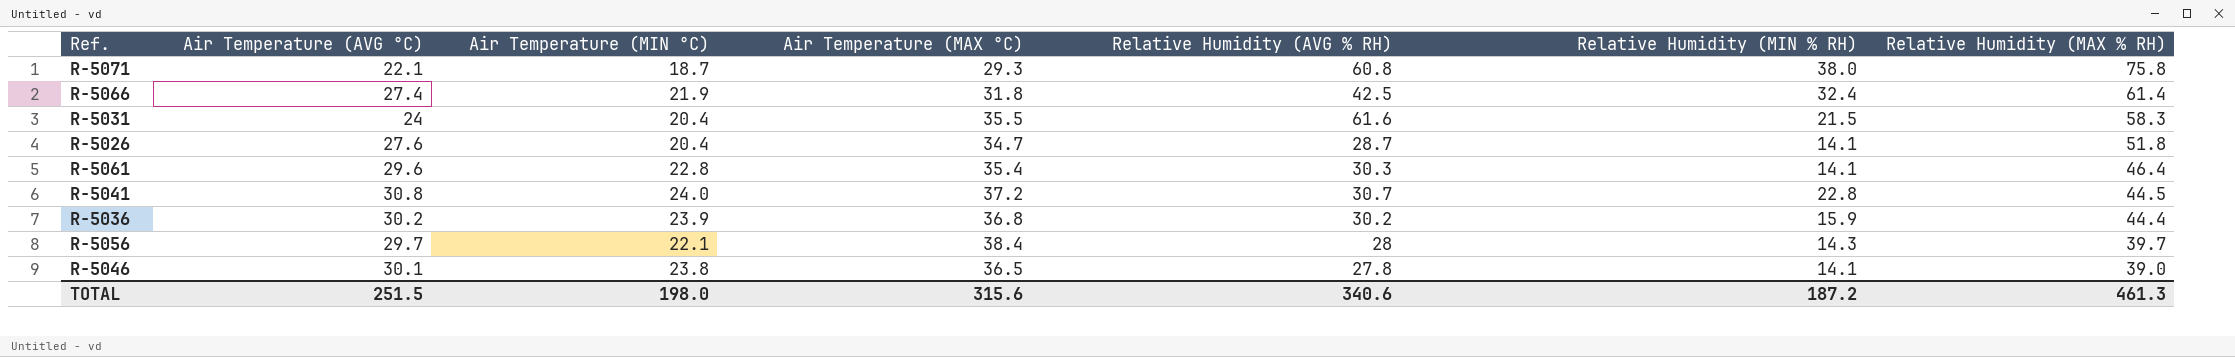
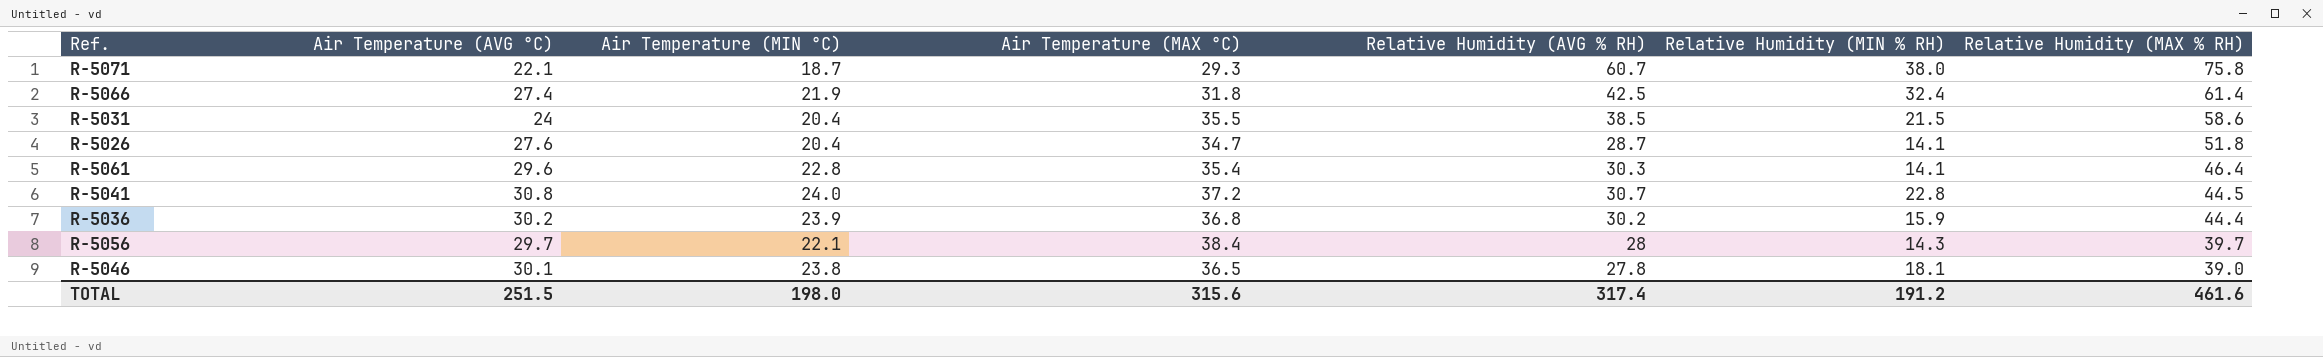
R-5071 | Relative Humidity (AVG % RH): 60.8 -> 60.7
R-5031 | Relative Humidity (AVG % RH): 61.6 -> 38.5
R-5031 | Relative Humidity (MAX % RH): 58.3 -> 58.6
R-5046 | Relative Humidity (MIN % RH): 14.1 -> 18.1
TOTAL | Relative Humidity (AVG % RH): 340.6 -> 317.4
TOTAL | Relative Humidity (MIN % RH): 187.2 -> 191.2
TOTAL | Relative Humidity (MAX % RH): 461.3 -> 461.6

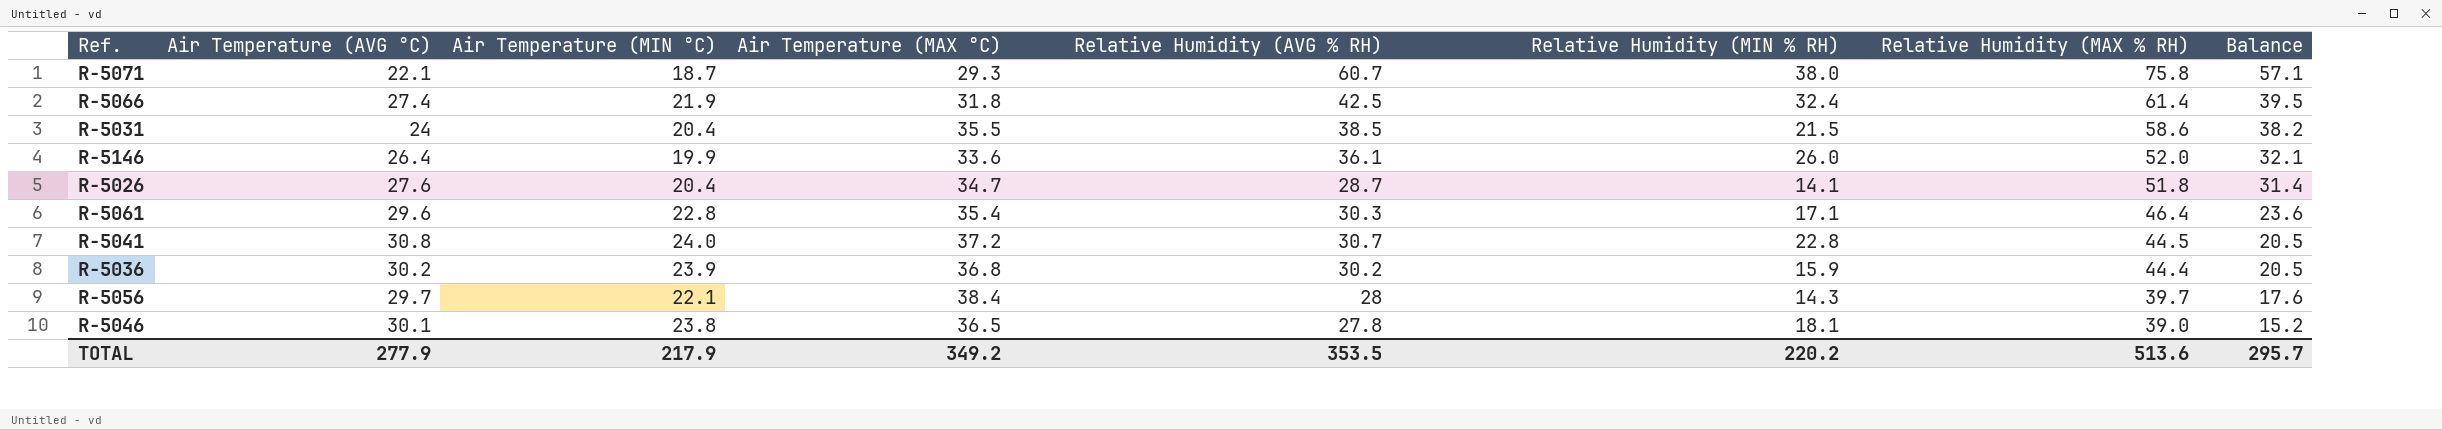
column Balance | formula: none -> [Relative Humidity (MAX % RH)] - [Air Temperature (MIN °C)]
row R-5146: none -> 26.4 | 19.9 | 33.6 | 36.1 | 26.0 | 52.0 | 32.1
R-5061 | Relative Humidity (MIN % RH): 14.1 -> 17.1
TOTAL | Air Temperature (AVG °C): 251.5 -> 277.9
TOTAL | Air Temperature (MIN °C): 198.0 -> 217.9
TOTAL | Air Temperature (MAX °C): 315.6 -> 349.2
TOTAL | Relative Humidity (AVG % RH): 317.4 -> 353.5
TOTAL | Relative Humidity (MIN % RH): 191.2 -> 220.2
TOTAL | Relative Humidity (MAX % RH): 461.6 -> 513.6

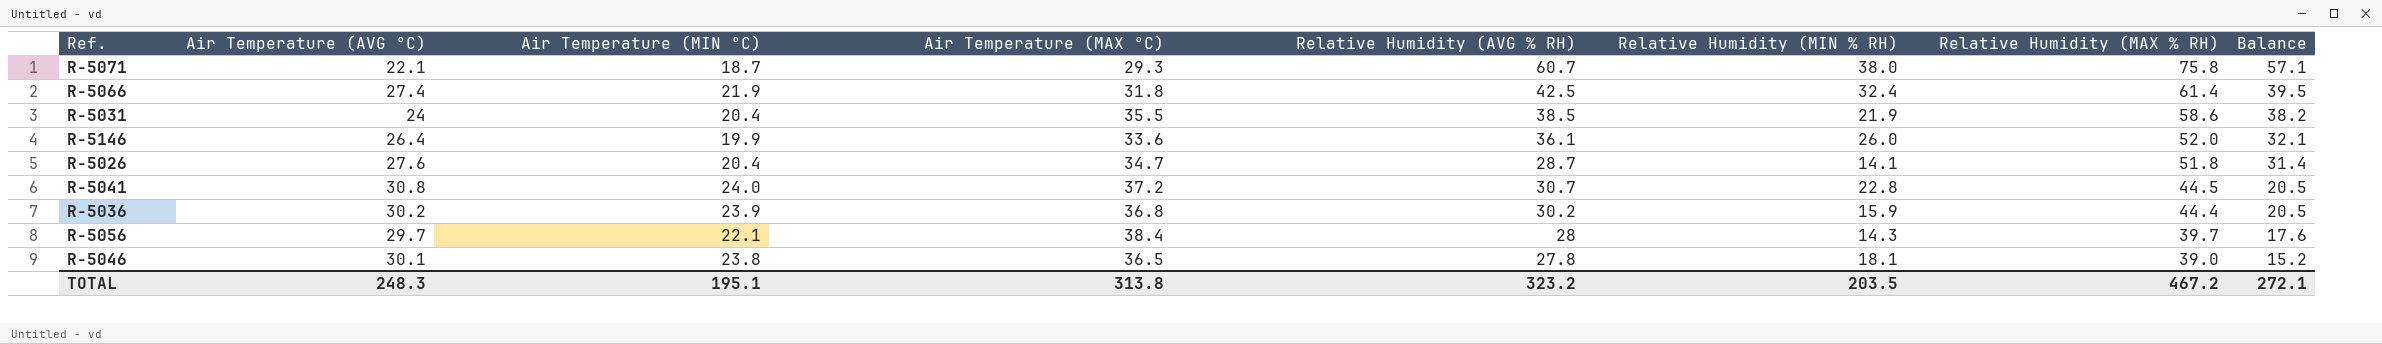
row R-5061: 29.6 | 22.8 | 35.4 | 30.3 | 17.1 | 46.4 | 23.6 -> none
R-5031 | Relative Humidity (MIN % RH): 21.5 -> 21.9
TOTAL | Air Temperature (AVG °C): 277.9 -> 248.3
TOTAL | Air Temperature (MIN °C): 217.9 -> 195.1
TOTAL | Air Temperature (MAX °C): 349.2 -> 313.8
TOTAL | Relative Humidity (AVG % RH): 353.5 -> 323.2
TOTAL | Relative Humidity (MIN % RH): 220.2 -> 203.5
TOTAL | Relative Humidity (MAX % RH): 513.6 -> 467.2
TOTAL | Balance: 295.7 -> 272.1

